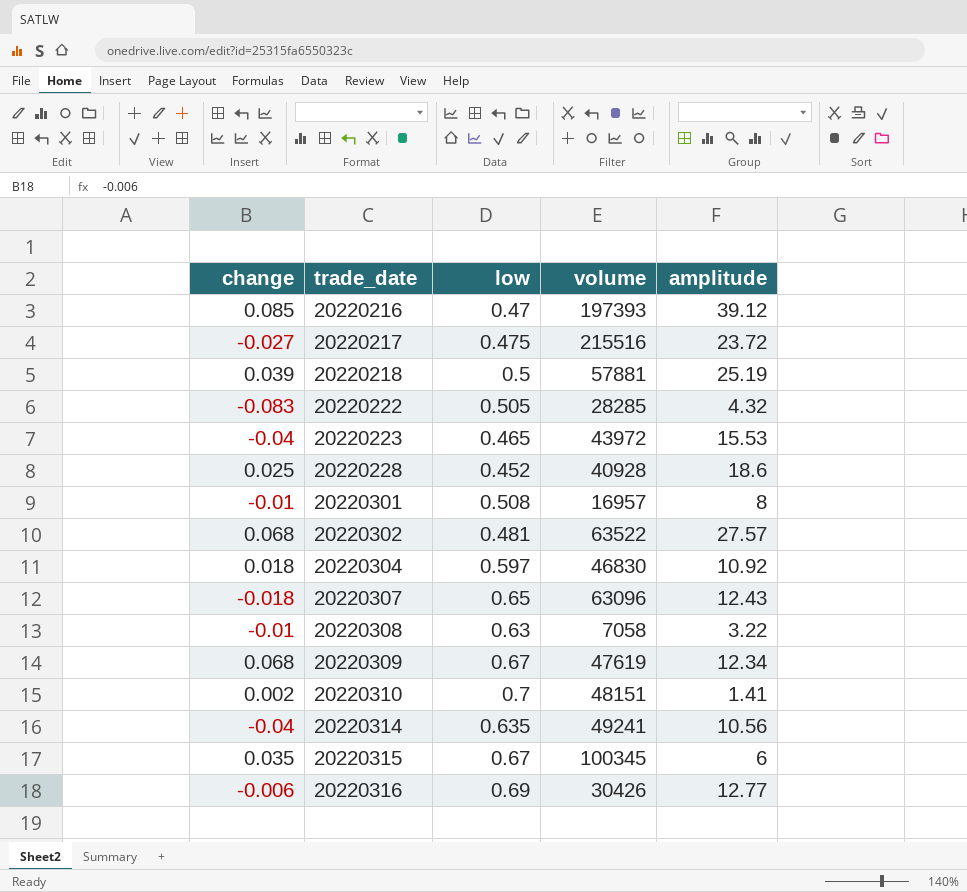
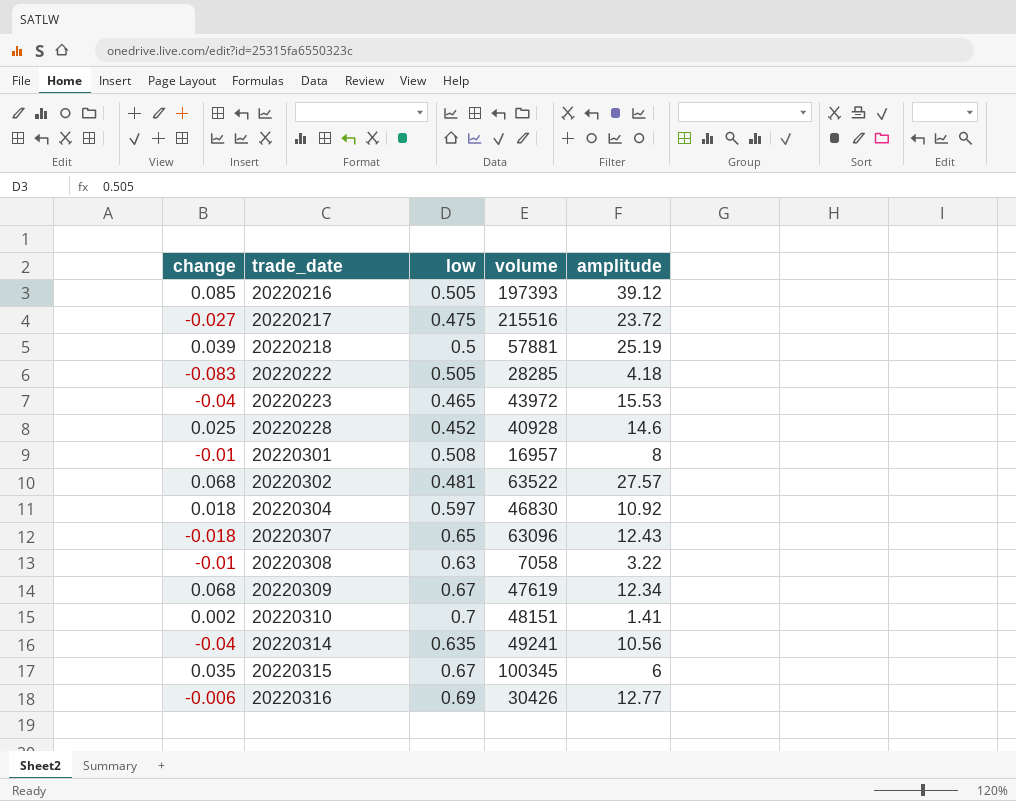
20220216 | low: 0.47 -> 0.505
20220222 | amplitude: 4.32 -> 4.18
20220228 | amplitude: 18.6 -> 14.6

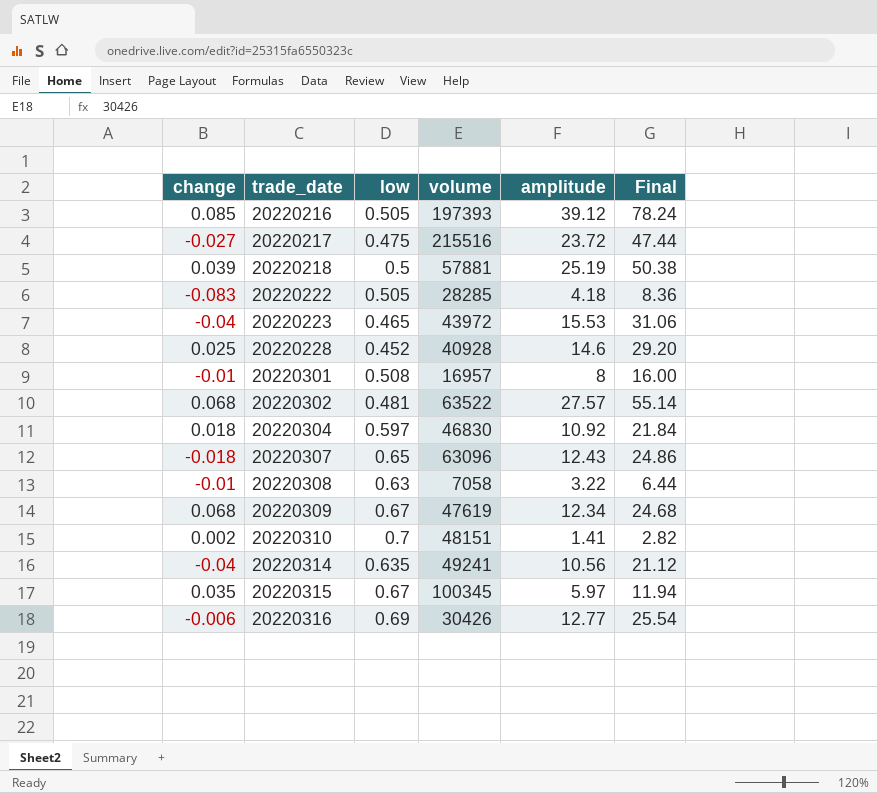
column Final | formula: none -> [amplitude] * 2
20220315 | amplitude: 6 -> 5.97

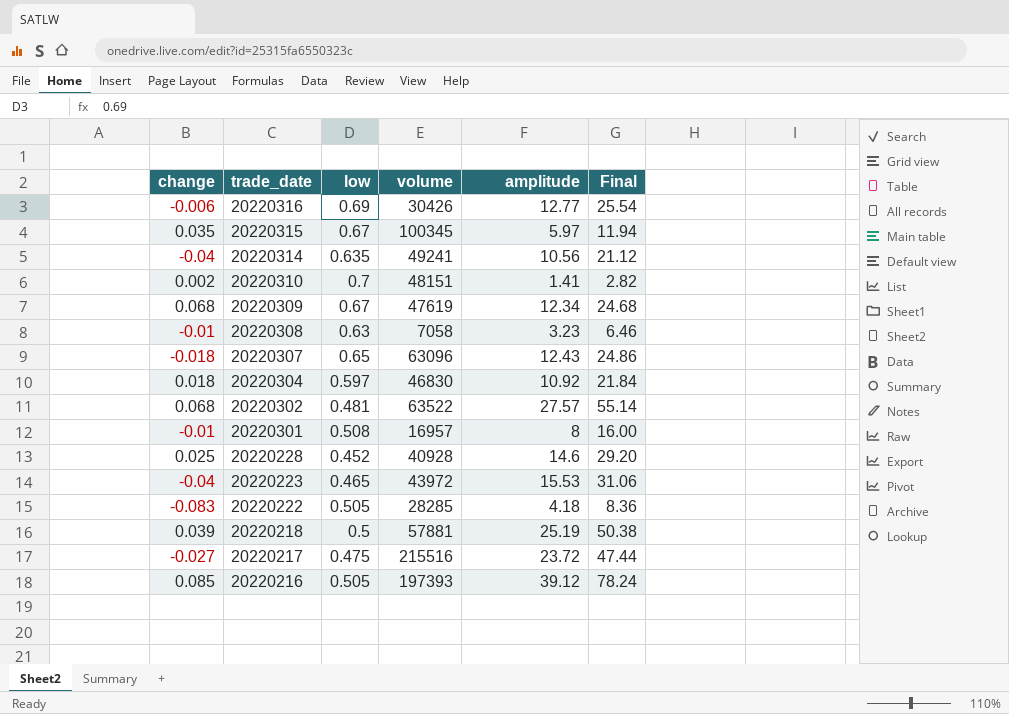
row order: trade_date ascending -> trade_date descending
20220308 | amplitude: 3.22 -> 3.23
20220308 | Final: 6.44 -> 6.46

